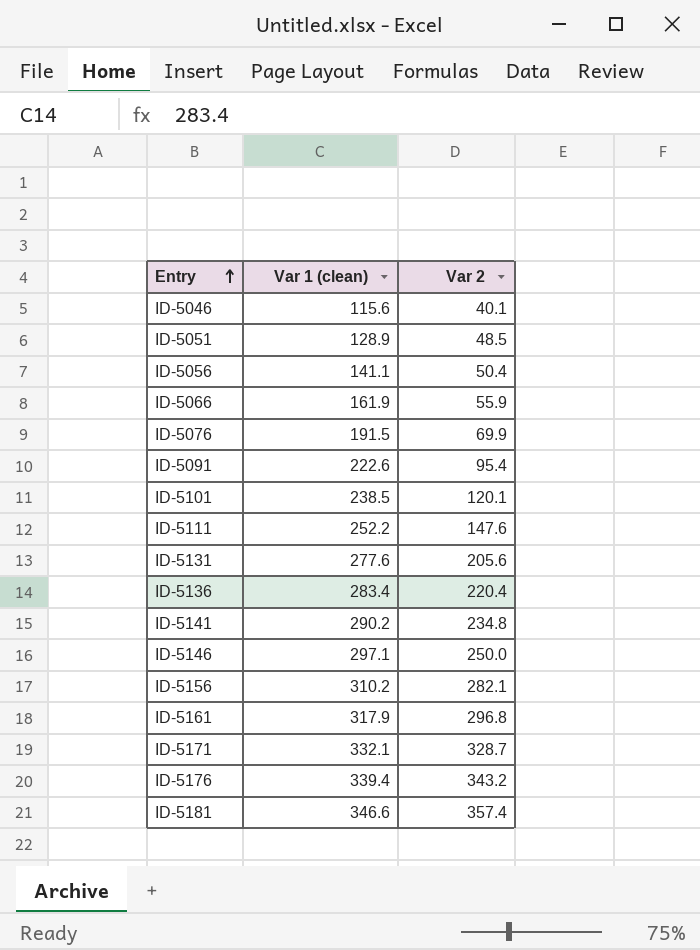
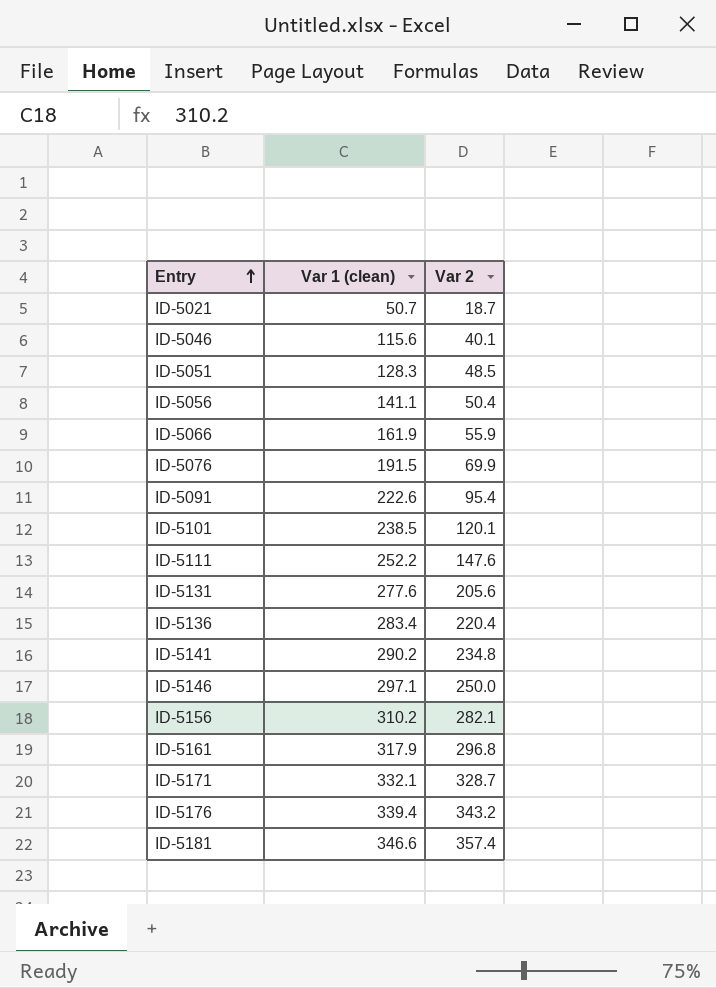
row ID-5021: none -> 50.7 | 18.7
ID-5051 | Var 1 (clean): 128.9 -> 128.3

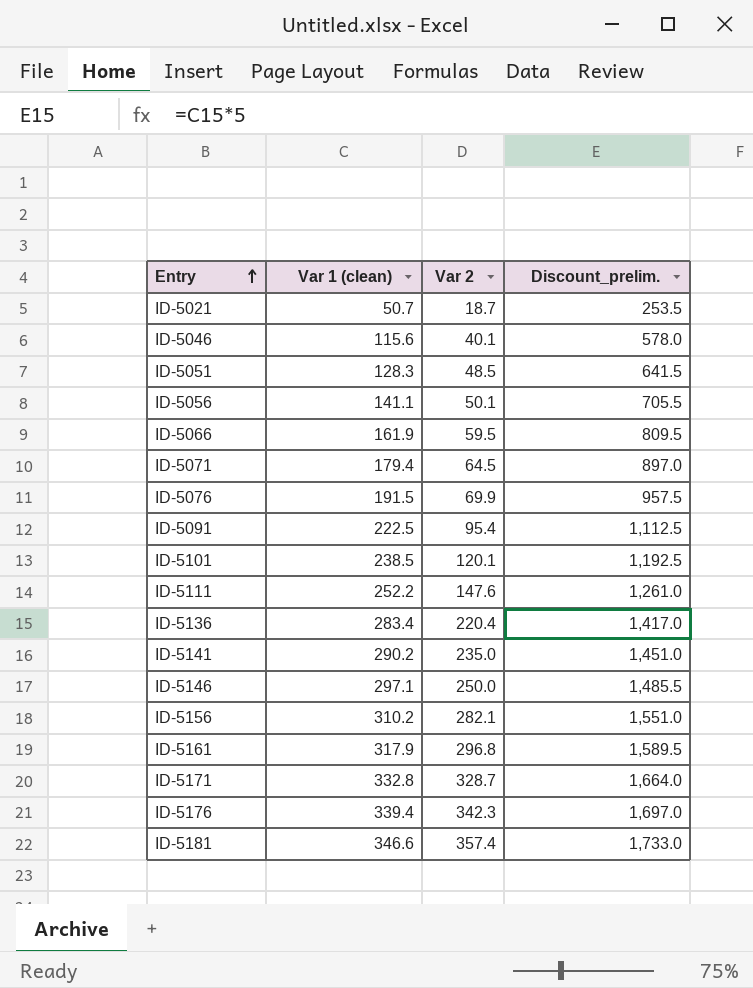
column Discount_prelim. | formula: none -> [Var 1 (clean)] * 5
row ID-5131: 277.6 | 205.6 -> none
ID-5056 | Var 2: 50.4 -> 50.1
ID-5066 | Var 2: 55.9 -> 59.5
row ID-5071: none -> 179.4 | 64.5 | 897.0
ID-5091 | Var 1 (clean): 222.6 -> 222.5
ID-5141 | Var 2: 234.8 -> 235.0
ID-5171 | Var 1 (clean): 332.1 -> 332.8
ID-5176 | Var 2: 343.2 -> 342.3

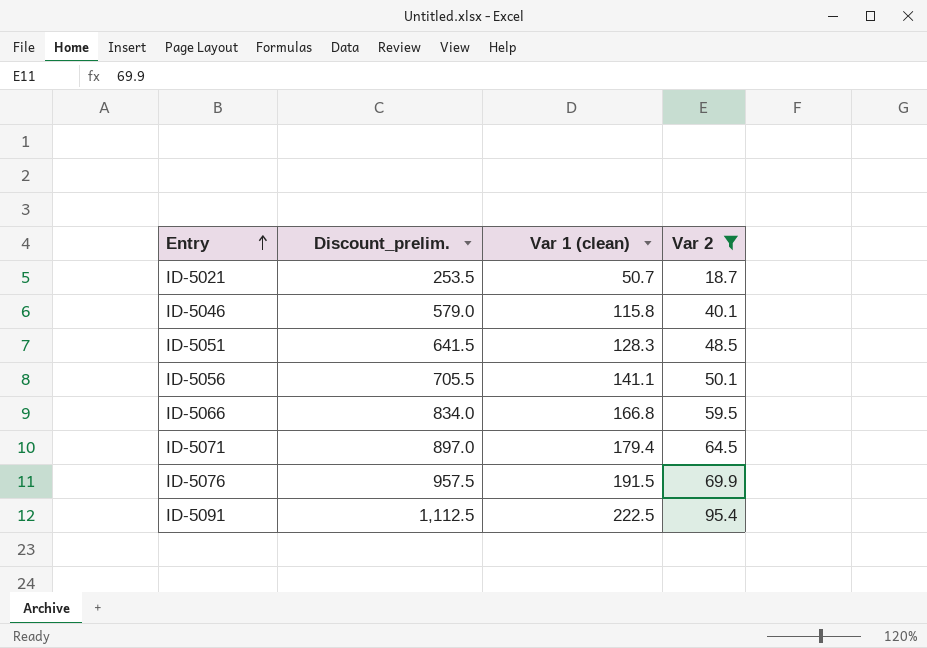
filter: none -> Var 2 <= 95.4
column Discount_prelim. | position: 4 -> 2
ID-5046 | Discount_prelim.: 578.0 -> 579.0
ID-5046 | Var 1 (clean): 115.6 -> 115.8
ID-5066 | Discount_prelim.: 809.5 -> 834.0
ID-5066 | Var 1 (clean): 161.9 -> 166.8

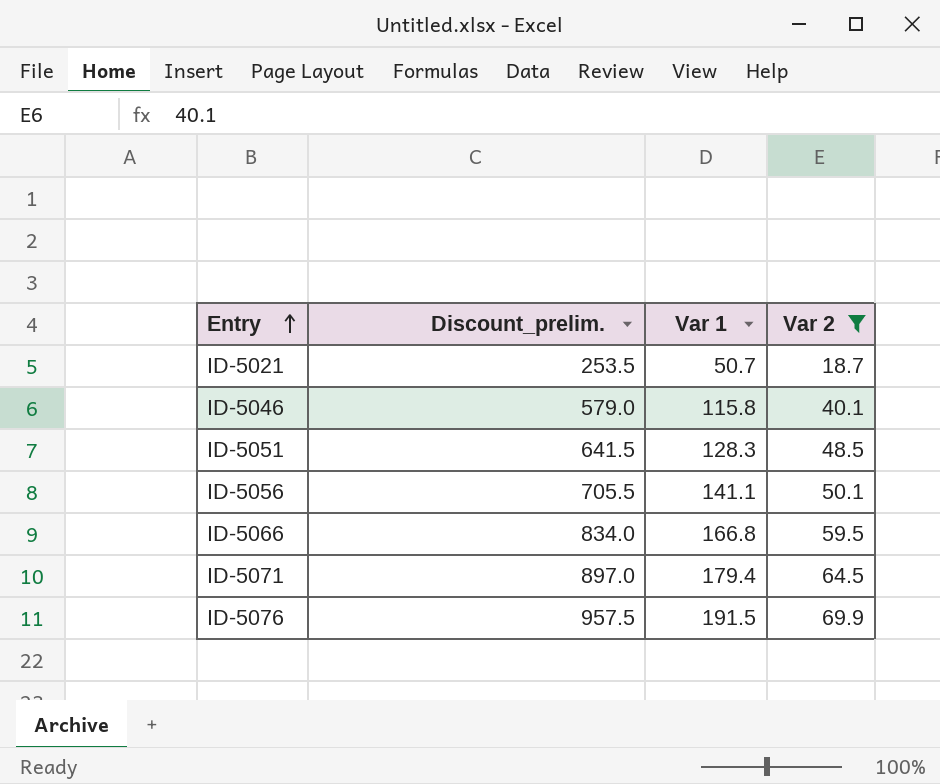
column name: Var 1 (clean) -> Var 1
row ID-5091: 1,112.5 | 222.5 | 95.4 -> none

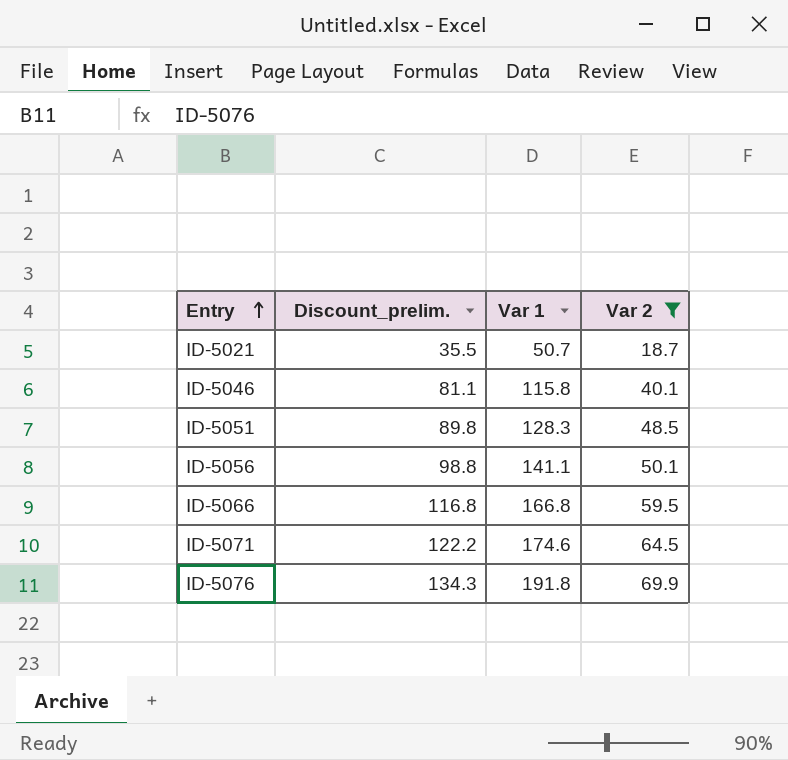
column Discount_prelim. | formula: [Var 1] * 5 -> [Var 1] * 0.7
ID-5071 | Var 1: 179.4 -> 174.6
ID-5076 | Var 1: 191.5 -> 191.8

